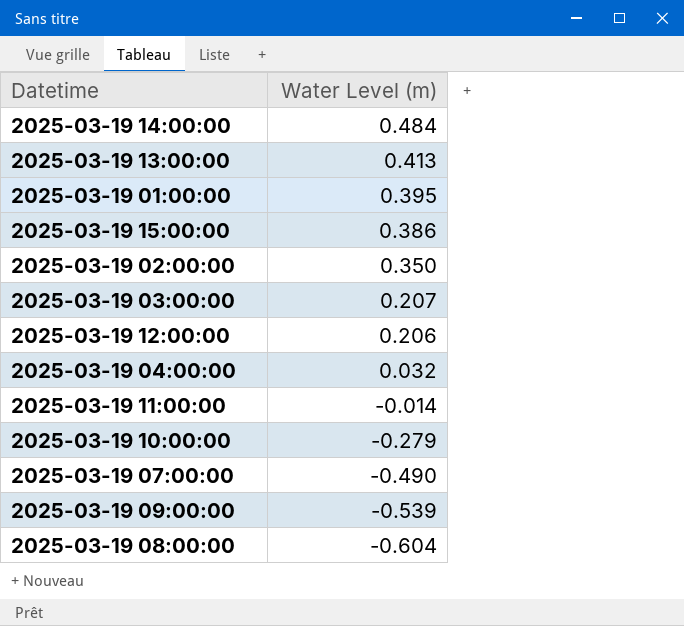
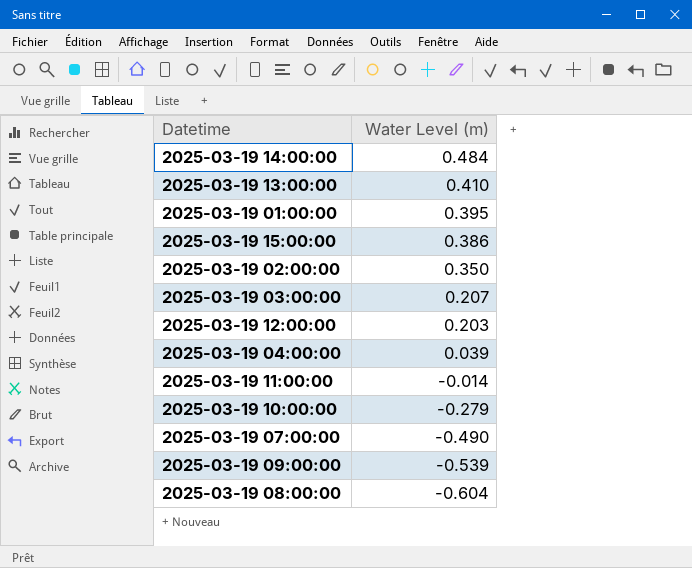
2025-03-19 13:00:00 | Water Level (m): 0.413 -> 0.410
2025-03-19 12:00:00 | Water Level (m): 0.206 -> 0.203
2025-03-19 04:00:00 | Water Level (m): 0.032 -> 0.039

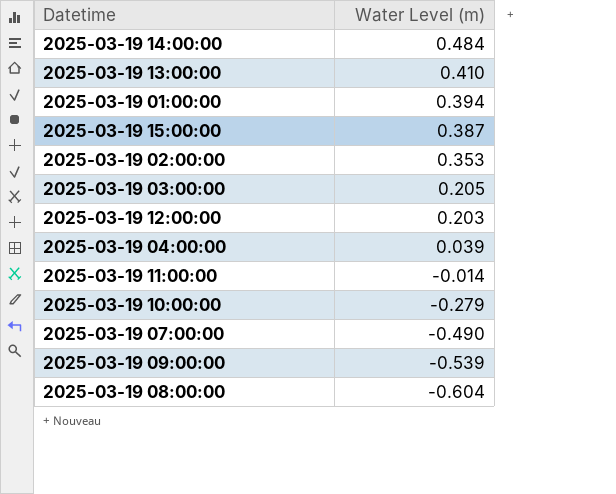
2025-03-19 01:00:00 | Water Level (m): 0.395 -> 0.394
2025-03-19 15:00:00 | Water Level (m): 0.386 -> 0.387
2025-03-19 02:00:00 | Water Level (m): 0.350 -> 0.353
2025-03-19 03:00:00 | Water Level (m): 0.207 -> 0.205

